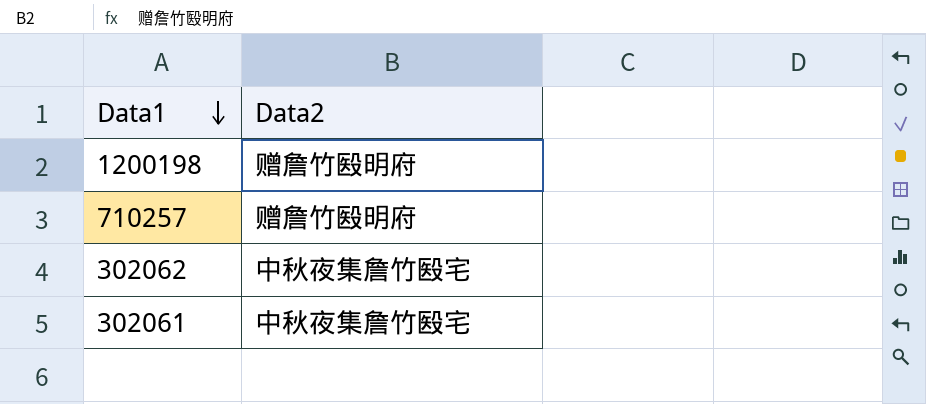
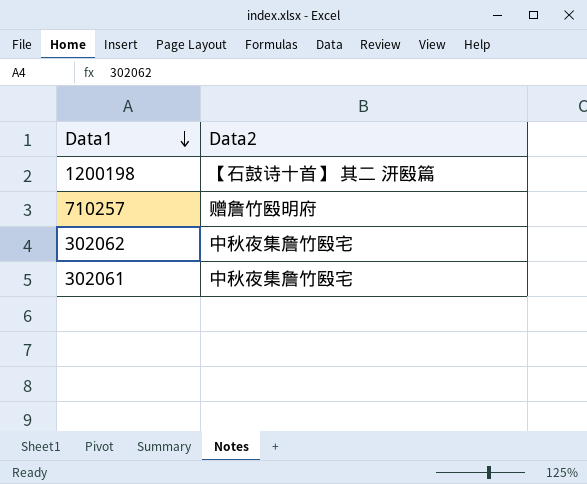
1200198 | Data2: 赠詹竹殹明府 -> 【石鼓诗十首】 其二 汧殹篇

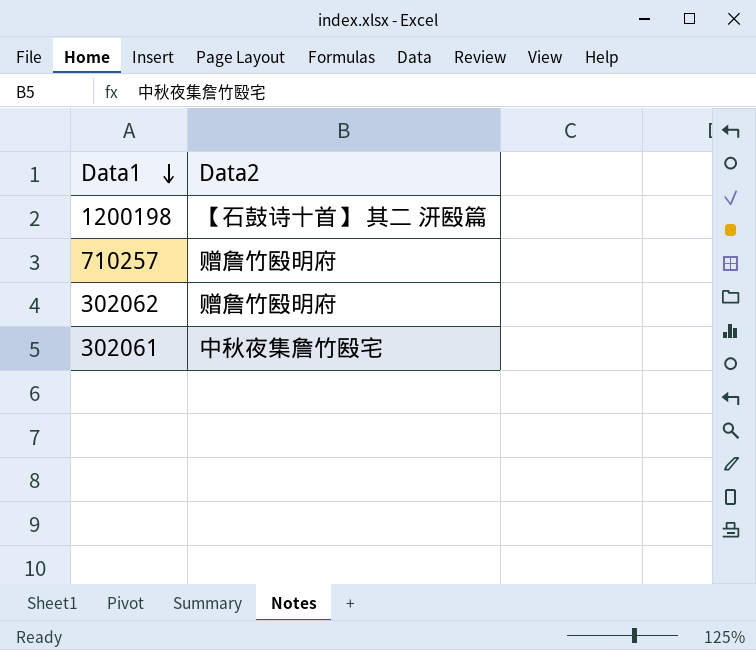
302062 | Data2: 中秋夜集詹竹殹宅 -> 赠詹竹殹明府

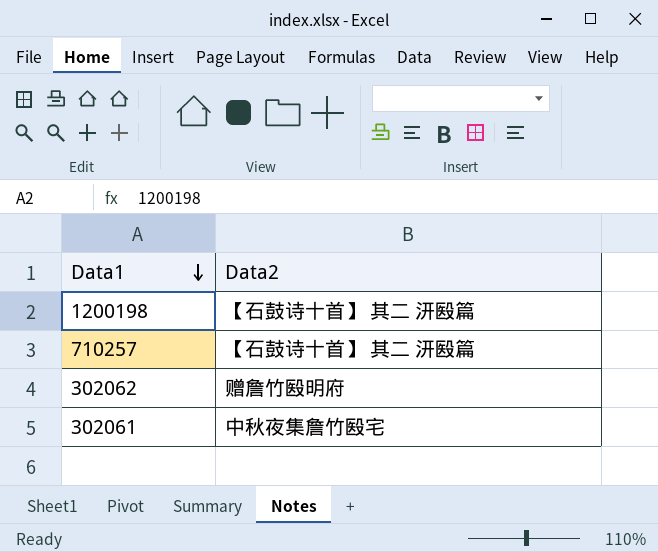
710257 | Data2: 赠詹竹殹明府 -> 【石鼓诗十首】 其二 汧殹篇

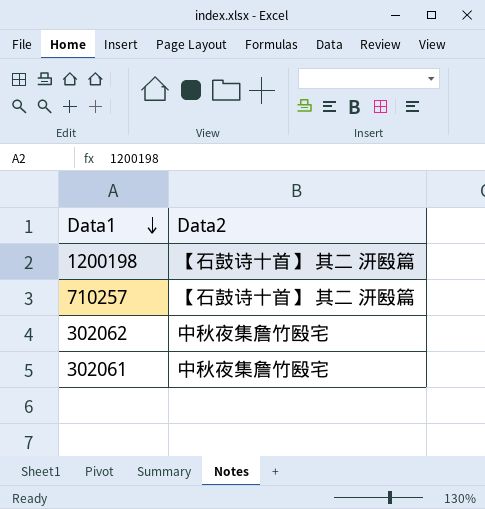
302062 | Data2: 赠詹竹殹明府 -> 中秋夜集詹竹殹宅

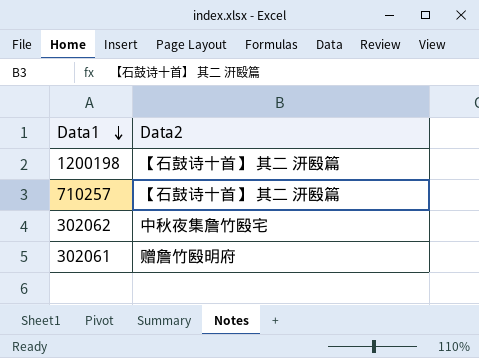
302061 | Data2: 中秋夜集詹竹殹宅 -> 赠詹竹殹明府

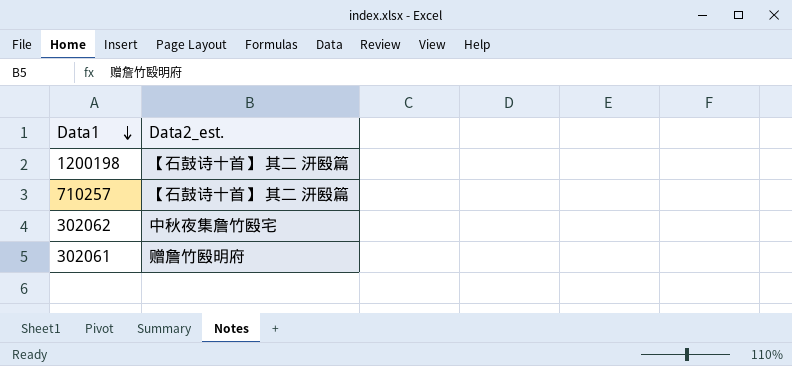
column name: Data2 -> Data2_est.

